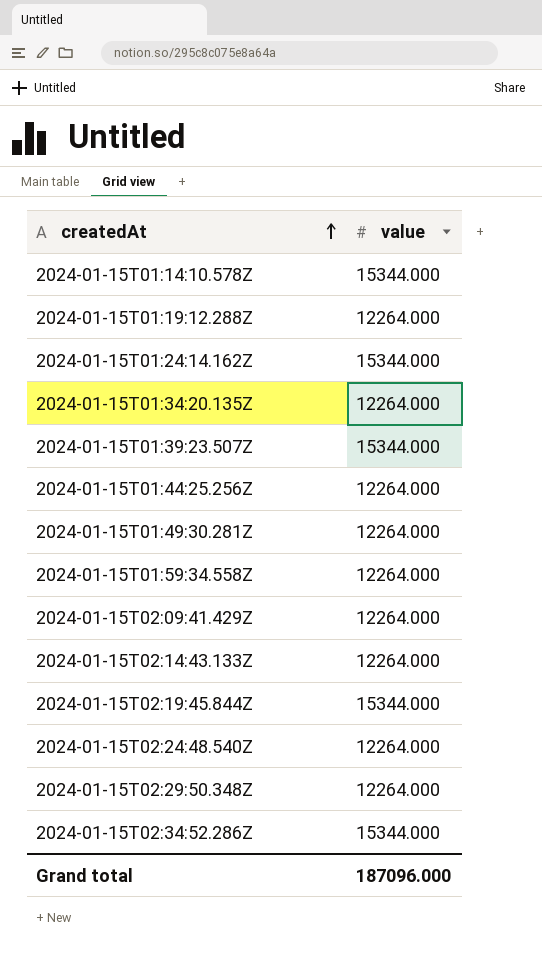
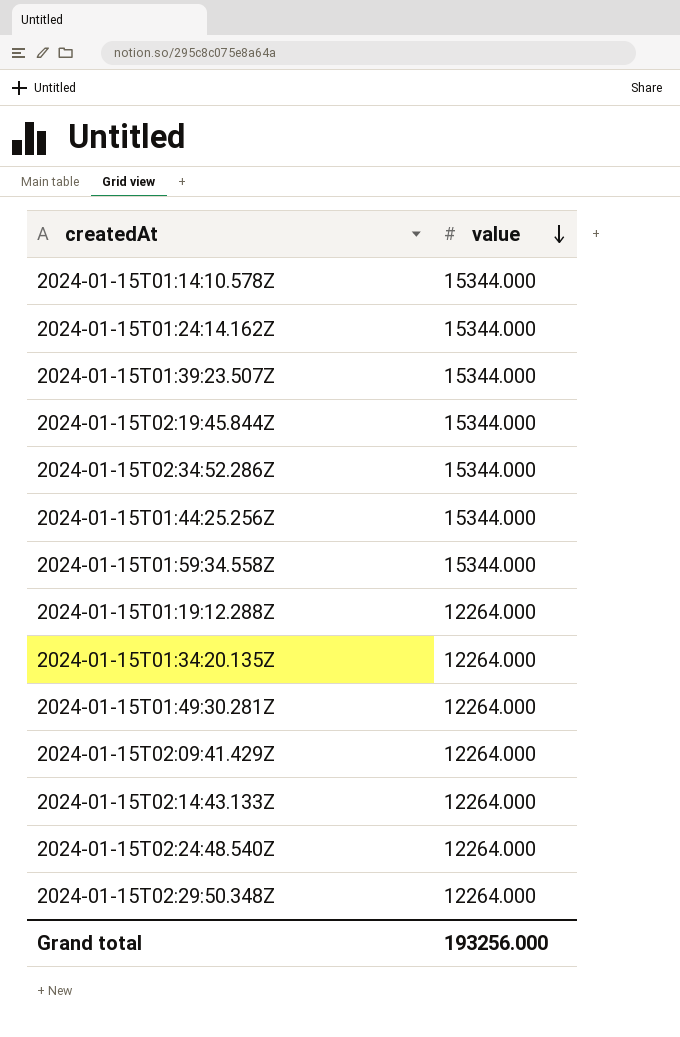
row order: createdAt ascending -> value descending
2024-01-15T01:44:25.256Z | value: 12264.000 -> 15344.000
2024-01-15T01:59:34.558Z | value: 12264.000 -> 15344.000
Grand total | value: 187096.000 -> 193256.000

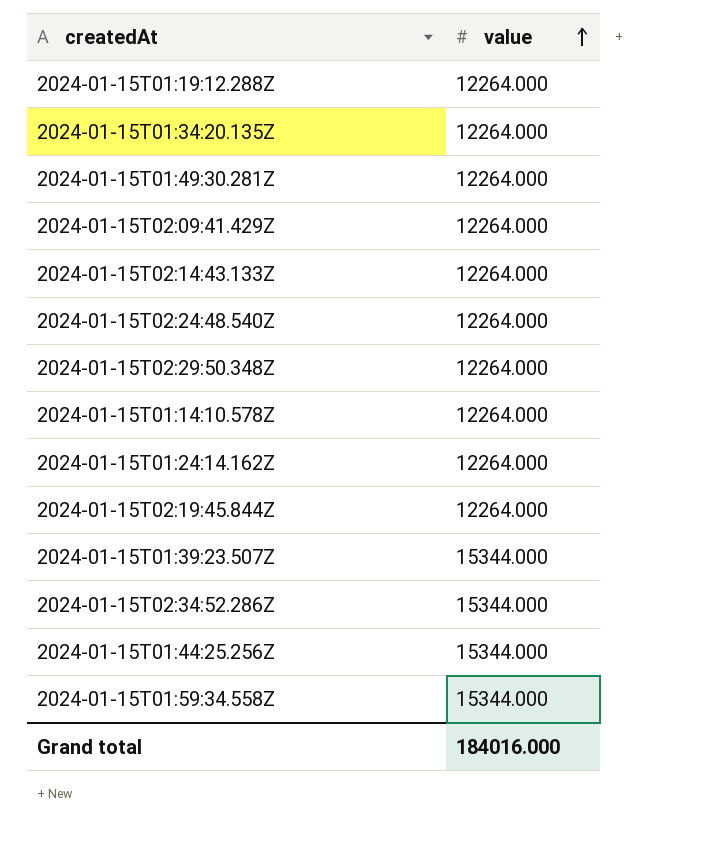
row order: value descending -> value ascending
2024-01-15T01:14:10.578Z | value: 15344.000 -> 12264.000
2024-01-15T01:24:14.162Z | value: 15344.000 -> 12264.000
2024-01-15T02:19:45.844Z | value: 15344.000 -> 12264.000
Grand total | value: 193256.000 -> 184016.000

